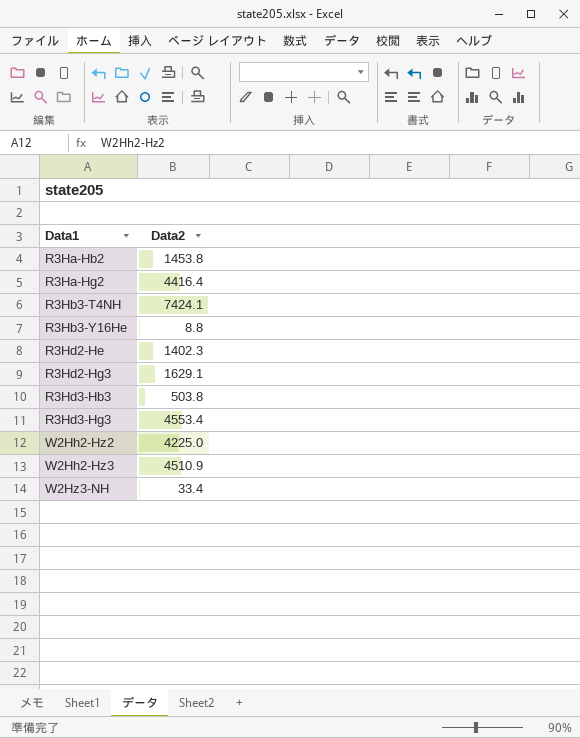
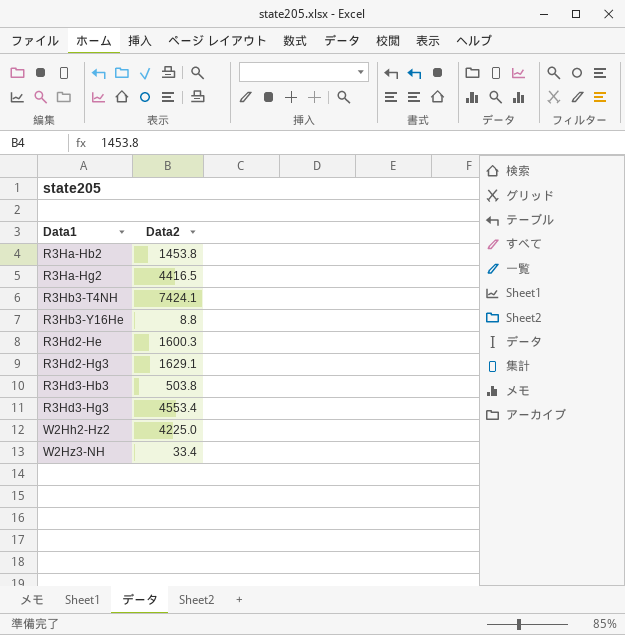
row W2Hh2-Hz3: 4510.9 -> none
R3Ha-Hg2 | Data2: 4416.4 -> 4416.5
R3Hd2-He | Data2: 1402.3 -> 1600.3

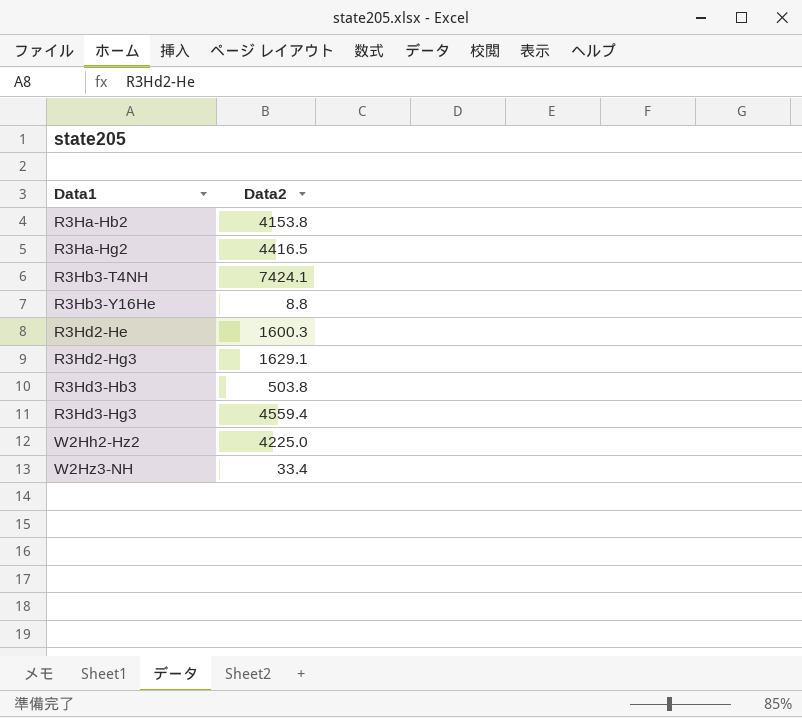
R3Ha-Hb2 | Data2: 1453.8 -> 4153.8
R3Hd3-Hg3 | Data2: 4553.4 -> 4559.4

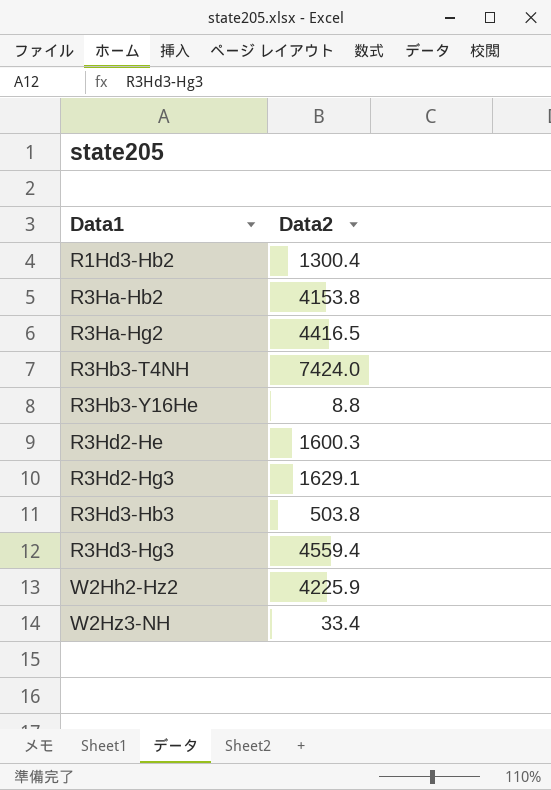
row R1Hd3-Hb2: none -> 1300.4
R3Hb3-T4NH | Data2: 7424.1 -> 7424.0
W2Hh2-Hz2 | Data2: 4225.0 -> 4225.9

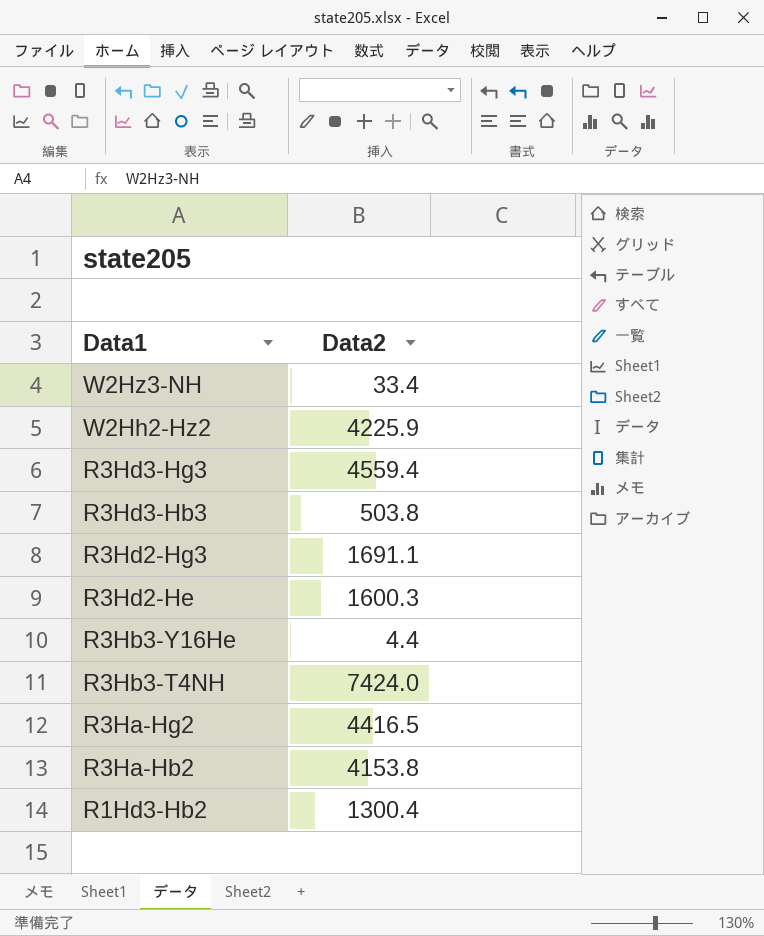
row order: Data1 ascending -> Data1 descending
R3Hd2-Hg3 | Data2: 1629.1 -> 1691.1
R3Hb3-Y16He | Data2: 8.8 -> 4.4

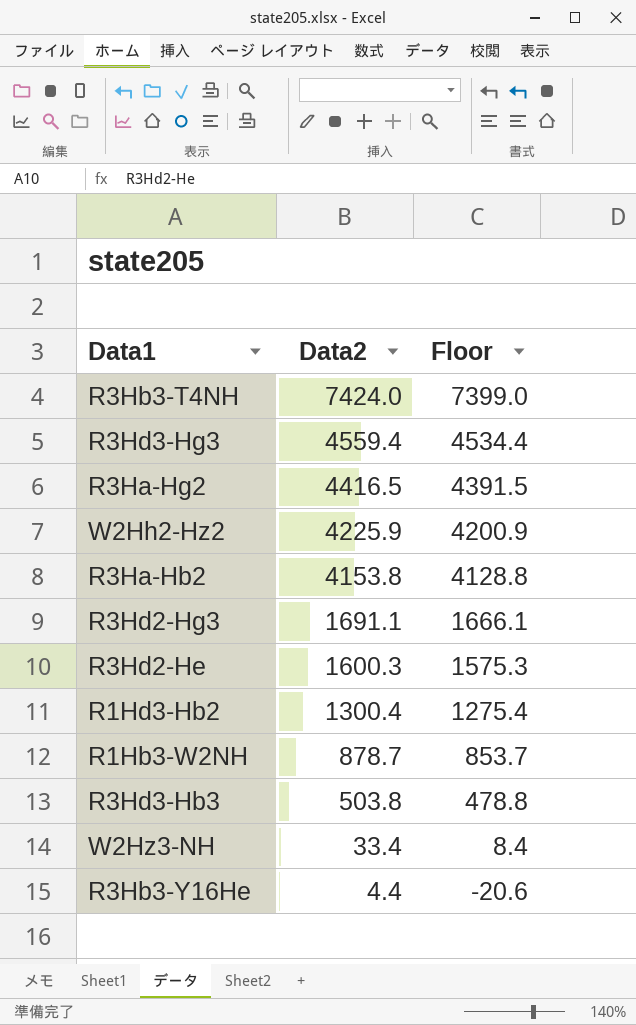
row order: Data1 descending -> Data2 descending
column Floor | formula: none -> [Data2] - 25
row R1Hb3-W2NH: none -> 878.7 | 853.7

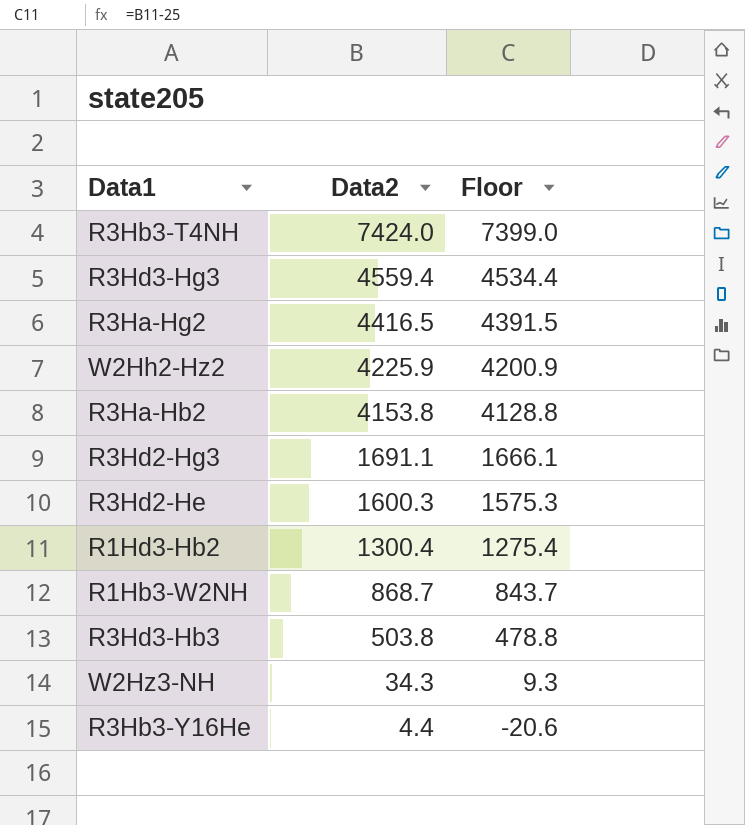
R1Hb3-W2NH | Data2: 878.7 -> 868.7
R1Hb3-W2NH | Floor: 853.7 -> 843.7
W2Hz3-NH | Data2: 33.4 -> 34.3
W2Hz3-NH | Floor: 8.4 -> 9.3

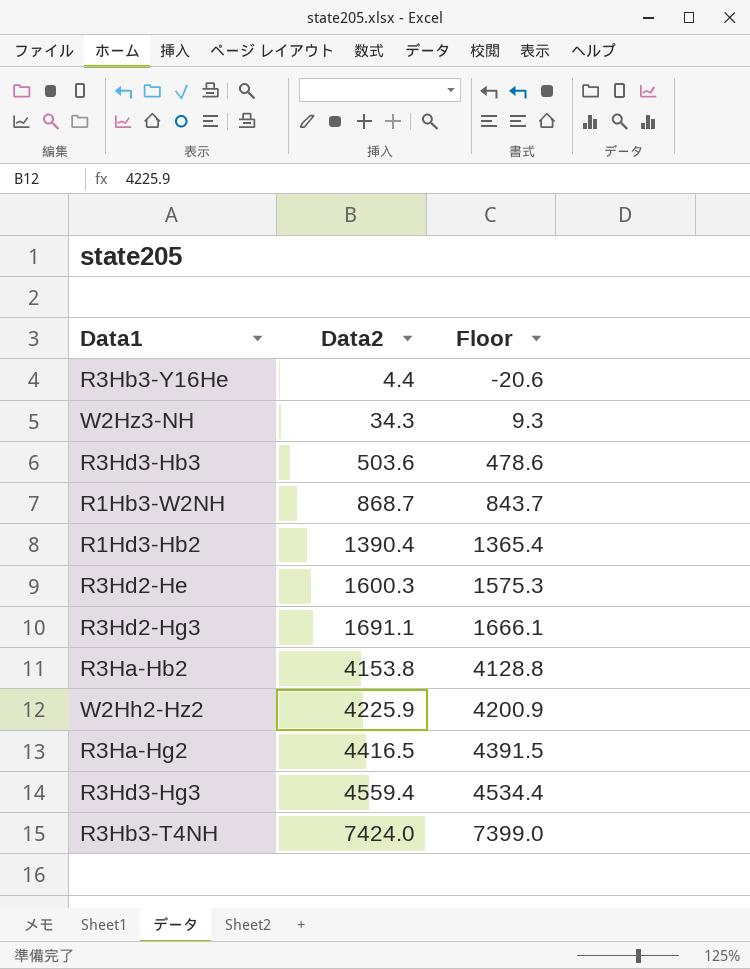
row order: Data2 descending -> Data2 ascending
R3Hd3-Hb3 | Data2: 503.8 -> 503.6
R3Hd3-Hb3 | Floor: 478.8 -> 478.6
R1Hd3-Hb2 | Data2: 1300.4 -> 1390.4
R1Hd3-Hb2 | Floor: 1275.4 -> 1365.4

